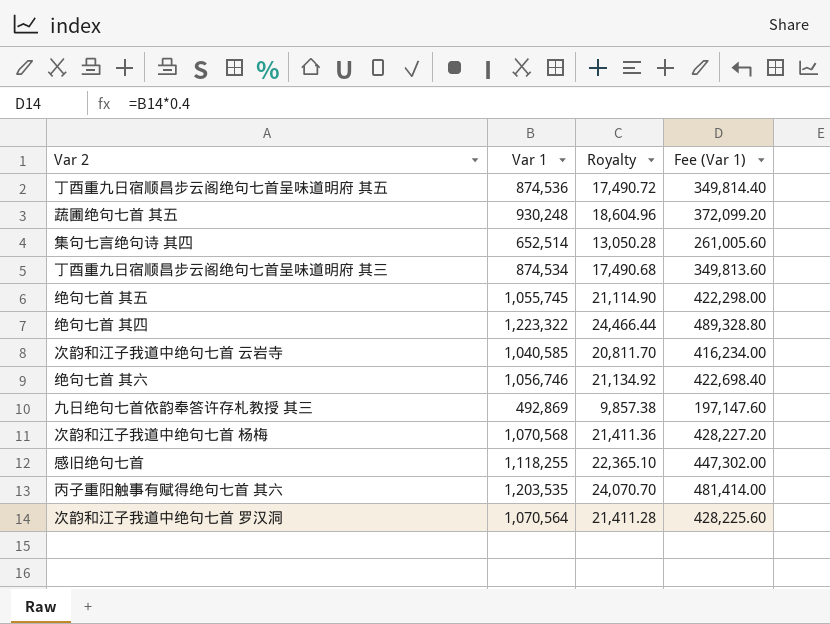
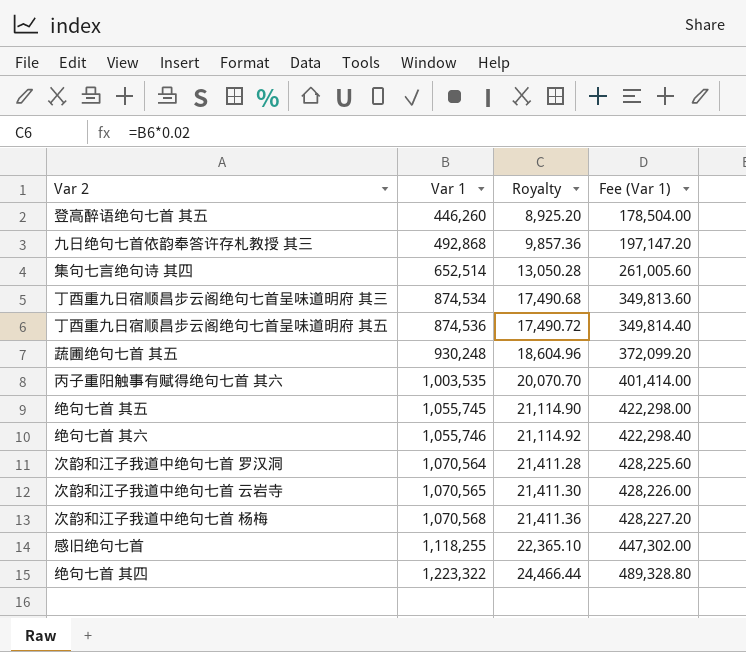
row order: none -> Var 1 ascending
row 登高醉语绝句七首 其五: none -> 446,260 | 8,925.20 | 178,504.00
九日绝句七首依韵奉答许存札教授 其三 | Var 1: 492,869 -> 492,868
九日绝句七首依韵奉答许存札教授 其三 | Royalty: 9,857.38 -> 9,857.36
九日绝句七首依韵奉答许存札教授 其三 | Fee (Var 1): 197,147.60 -> 197,147.20
丙子重阳触事有赋得绝句七首 其六 | Var 1: 1,203,535 -> 1,003,535
丙子重阳触事有赋得绝句七首 其六 | Royalty: 24,070.70 -> 20,070.70
丙子重阳触事有赋得绝句七首 其六 | Fee (Var 1): 481,414.00 -> 401,414.00
绝句七首 其六 | Var 1: 1,056,746 -> 1,055,746
绝句七首 其六 | Royalty: 21,134.92 -> 21,114.92
绝句七首 其六 | Fee (Var 1): 422,698.40 -> 422,298.40
次韵和江子我道中绝句七首 云岩寺 | Var 1: 1,040,585 -> 1,070,565
次韵和江子我道中绝句七首 云岩寺 | Royalty: 20,811.70 -> 21,411.30
次韵和江子我道中绝句七首 云岩寺 | Fee (Var 1): 416,234.00 -> 428,226.00

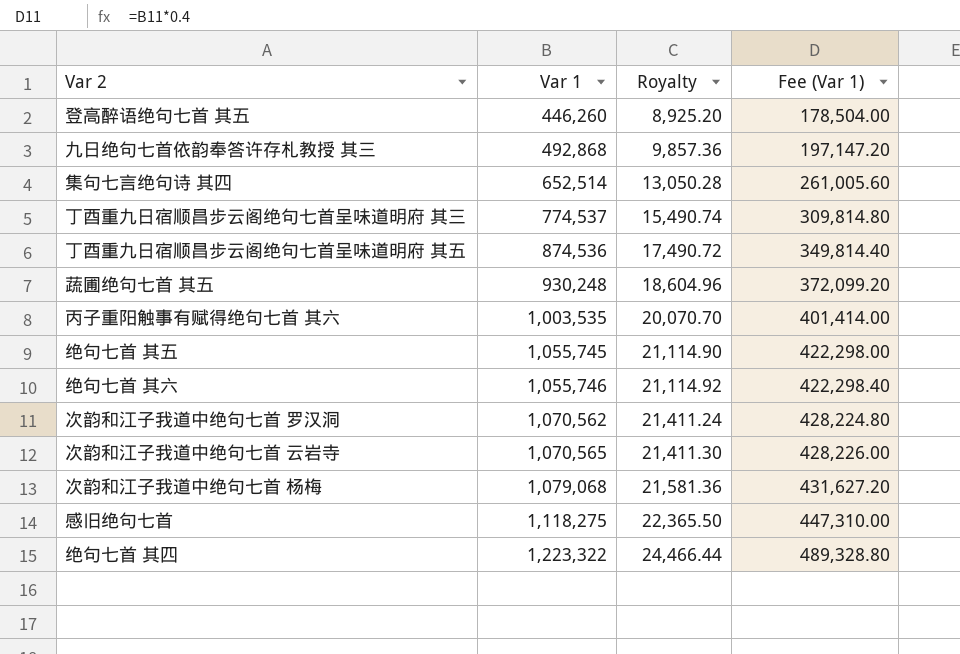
丁酉重九日宿顺昌步云阁绝句七首呈味道明府 其三 | Var 1: 874,534 -> 774,537
丁酉重九日宿顺昌步云阁绝句七首呈味道明府 其三 | Royalty: 17,490.68 -> 15,490.74
丁酉重九日宿顺昌步云阁绝句七首呈味道明府 其三 | Fee (Var 1): 349,813.60 -> 309,814.80
次韵和江子我道中绝句七首 罗汉洞 | Var 1: 1,070,564 -> 1,070,562
次韵和江子我道中绝句七首 罗汉洞 | Royalty: 21,411.28 -> 21,411.24
次韵和江子我道中绝句七首 罗汉洞 | Fee (Var 1): 428,225.60 -> 428,224.80
次韵和江子我道中绝句七首 杨梅 | Var 1: 1,070,568 -> 1,079,068
次韵和江子我道中绝句七首 杨梅 | Royalty: 21,411.36 -> 21,581.36
次韵和江子我道中绝句七首 杨梅 | Fee (Var 1): 428,227.20 -> 431,627.20
感旧绝句七首 | Var 1: 1,118,255 -> 1,118,275
感旧绝句七首 | Royalty: 22,365.10 -> 22,365.50
感旧绝句七首 | Fee (Var 1): 447,302.00 -> 447,310.00

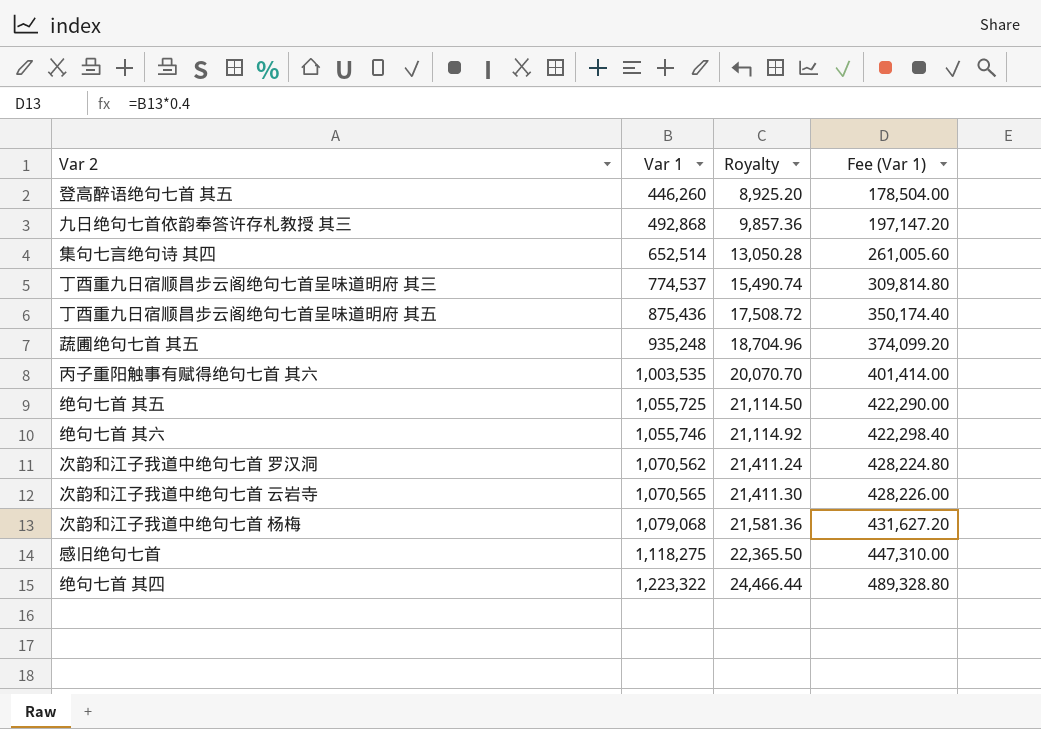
丁酉重九日宿顺昌步云阁绝句七首呈味道明府 其五 | Var 1: 874,536 -> 875,436
丁酉重九日宿顺昌步云阁绝句七首呈味道明府 其五 | Royalty: 17,490.72 -> 17,508.72
丁酉重九日宿顺昌步云阁绝句七首呈味道明府 其五 | Fee (Var 1): 349,814.40 -> 350,174.40
蔬圃绝句七首 其五 | Var 1: 930,248 -> 935,248
蔬圃绝句七首 其五 | Royalty: 18,604.96 -> 18,704.96
蔬圃绝句七首 其五 | Fee (Var 1): 372,099.20 -> 374,099.20
绝句七首 其五 | Var 1: 1,055,745 -> 1,055,725
绝句七首 其五 | Royalty: 21,114.90 -> 21,114.50
绝句七首 其五 | Fee (Var 1): 422,298.00 -> 422,290.00

